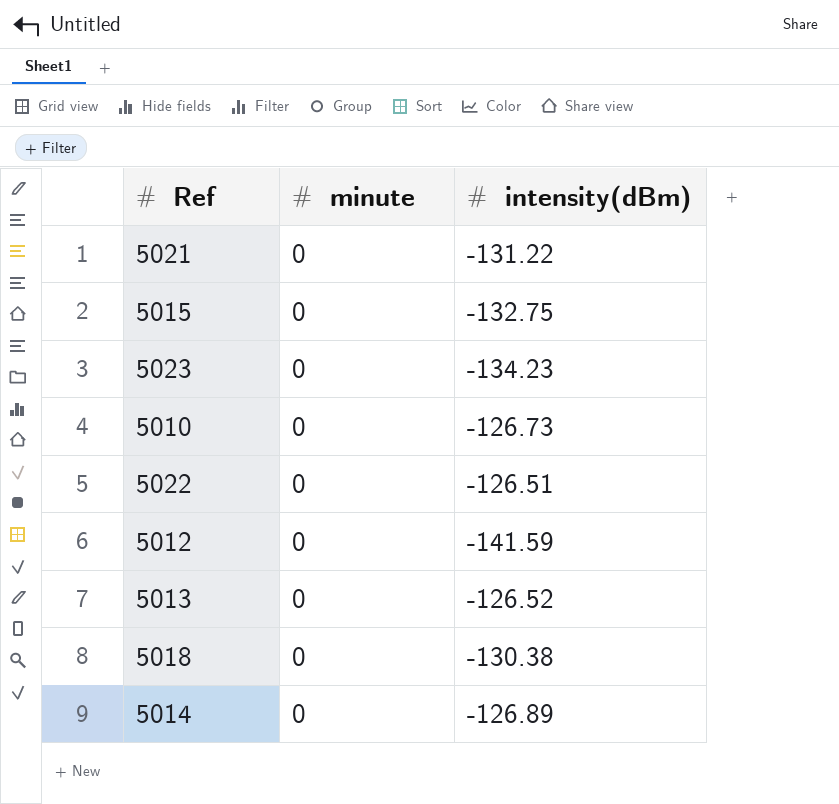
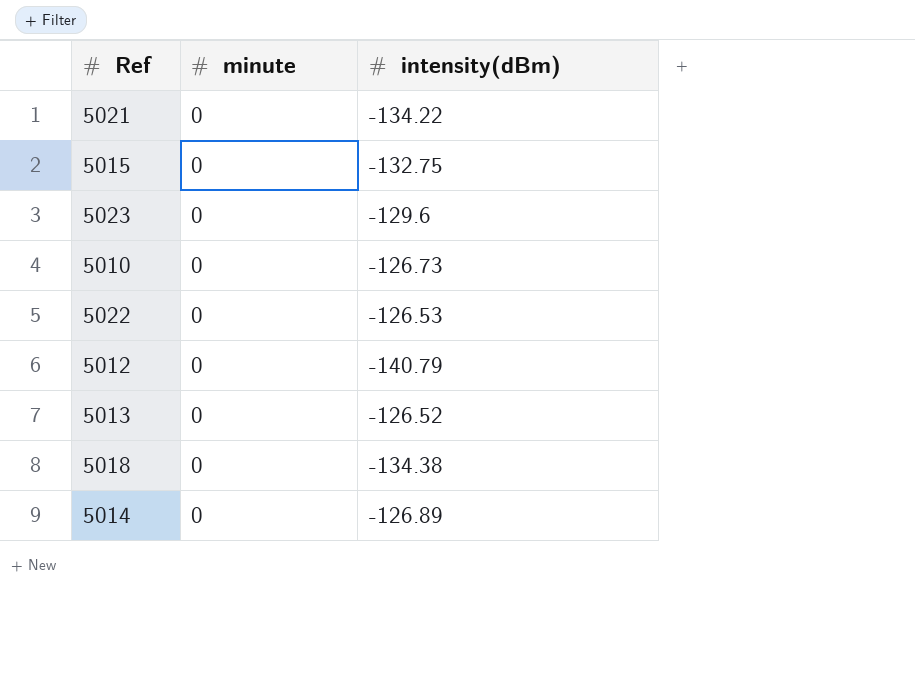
5021 | intensity(dBm): -131.22 -> -134.22
5023 | intensity(dBm): -134.23 -> -129.6
5022 | intensity(dBm): -126.51 -> -126.53
5012 | intensity(dBm): -141.59 -> -140.79
5018 | intensity(dBm): -130.38 -> -134.38

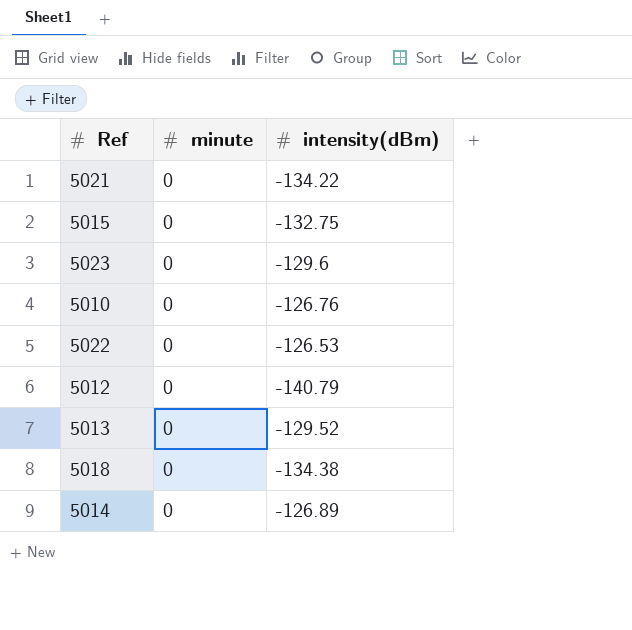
5010 | intensity(dBm): -126.73 -> -126.76
5013 | intensity(dBm): -126.52 -> -129.52

